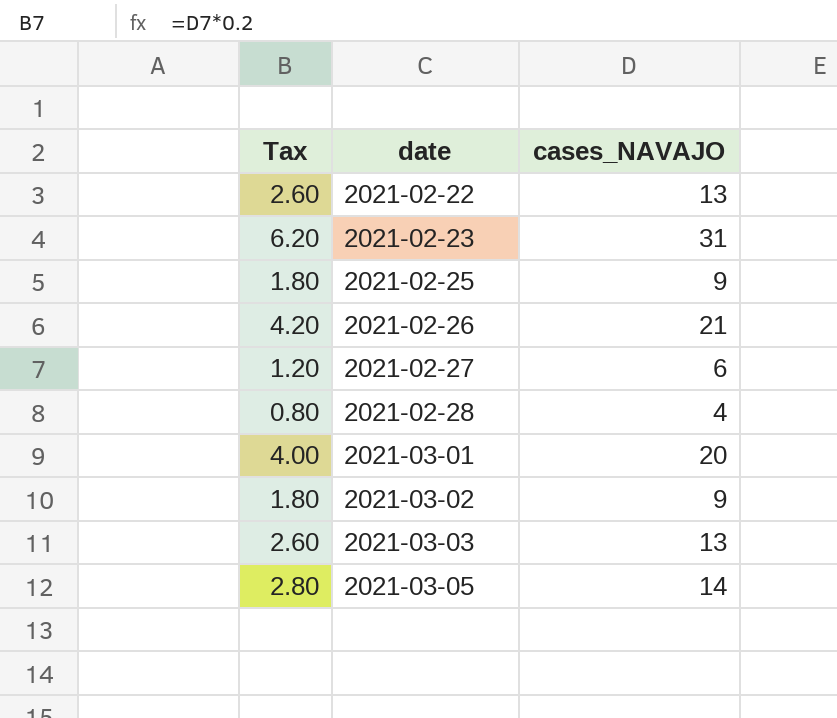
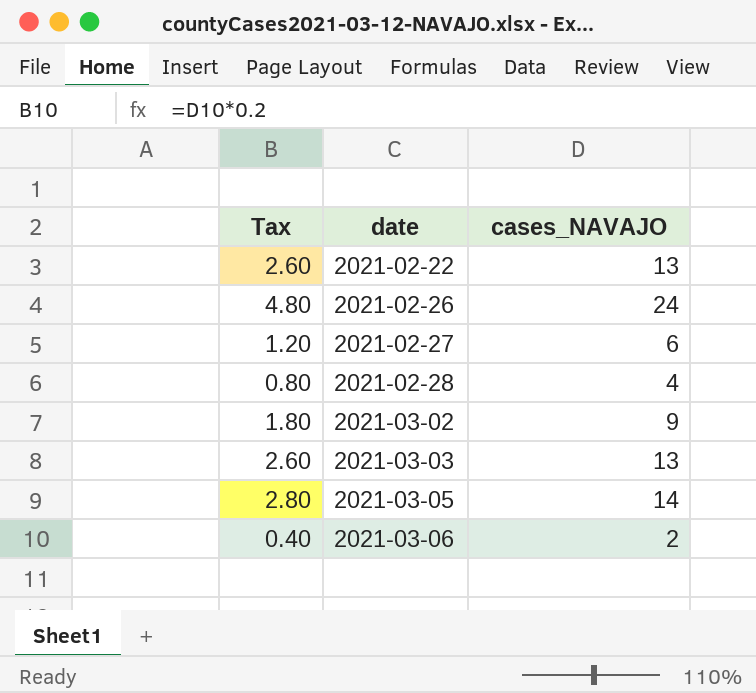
row 2021-02-23: 6.20 | 31 -> none
row 2021-02-25: 1.80 | 9 -> none
row 2021-03-01: 4.00 | 20 -> none
2021-02-26 | Tax: 4.20 -> 4.80
2021-02-26 | cases_NAVAJO: 21 -> 24
row 2021-03-06: none -> 0.40 | 2

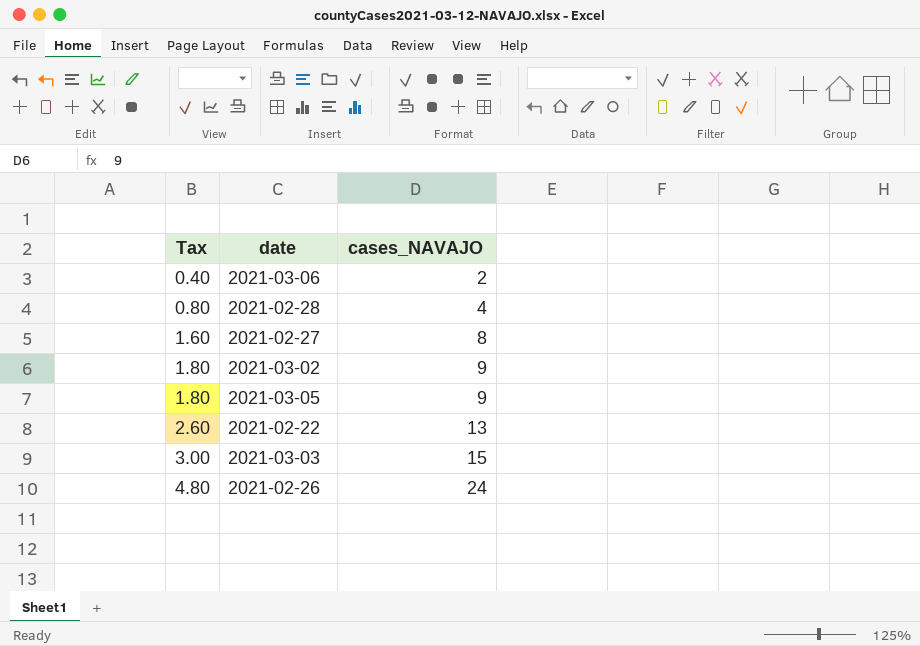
row order: date ascending -> Tax ascending
2021-02-27 | Tax: 1.20 -> 1.60
2021-02-27 | cases_NAVAJO: 6 -> 8
2021-03-05 | Tax: 2.80 -> 1.80
2021-03-05 | cases_NAVAJO: 14 -> 9
2021-03-03 | Tax: 2.60 -> 3.00
2021-03-03 | cases_NAVAJO: 13 -> 15

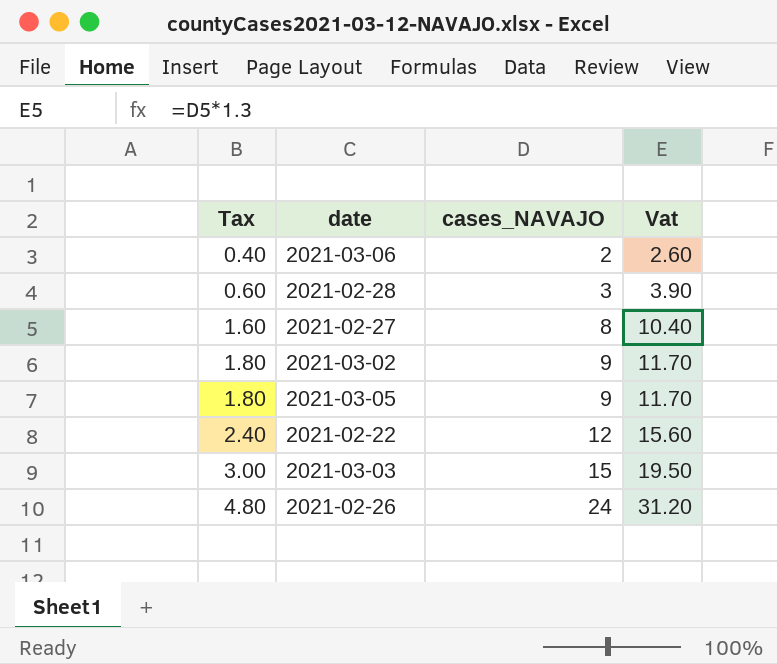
column Vat | formula: none -> [cases_NAVAJO] * 1.3
2021-02-28 | Tax: 0.80 -> 0.60
2021-02-28 | cases_NAVAJO: 4 -> 3
2021-02-22 | Tax: 2.60 -> 2.40
2021-02-22 | cases_NAVAJO: 13 -> 12

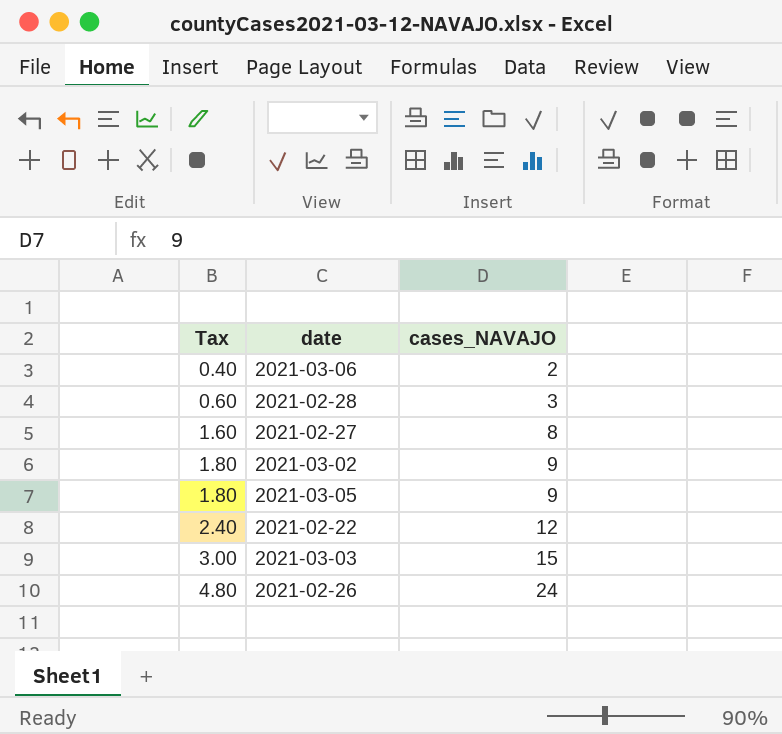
column Vat | formula: [cases_NAVAJO] * 1.3 -> none

